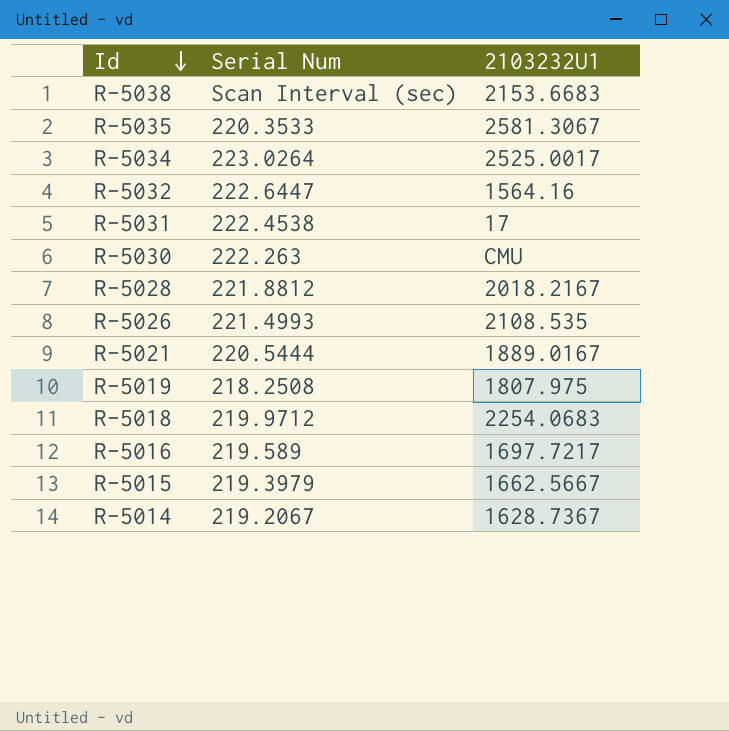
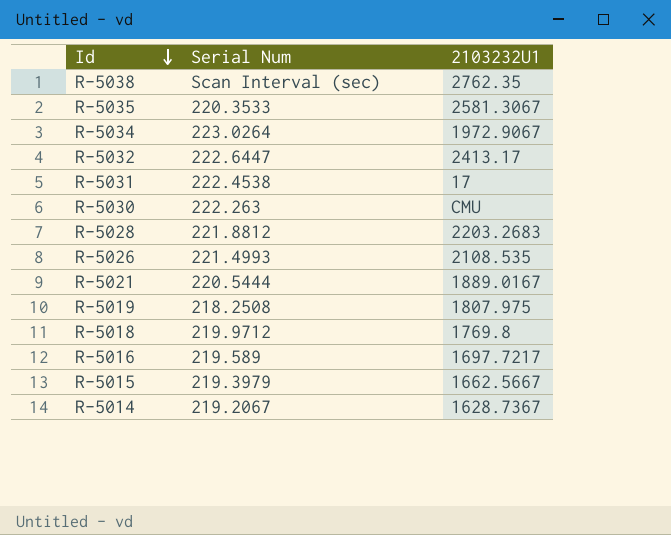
R-5038 | 2103232U1: 2153.6683 -> 2762.35
R-5034 | 2103232U1: 2525.0017 -> 1972.9067
R-5032 | 2103232U1: 1564.16 -> 2413.17
R-5028 | 2103232U1: 2018.2167 -> 2203.2683
R-5018 | 2103232U1: 2254.0683 -> 1769.8

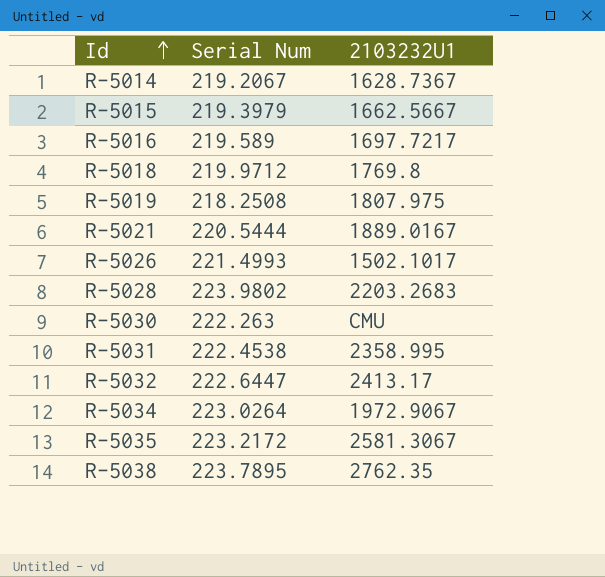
row order: Id descending -> Id ascending
R-5026 | 2103232U1: 2108.535 -> 1502.1017
R-5028 | Serial Num: 221.8812 -> 223.9802
R-5031 | 2103232U1: 17 -> 2358.995
R-5035 | Serial Num: 220.3533 -> 223.2172
R-5038 | Serial Num: Scan Interval (sec) -> 223.7895

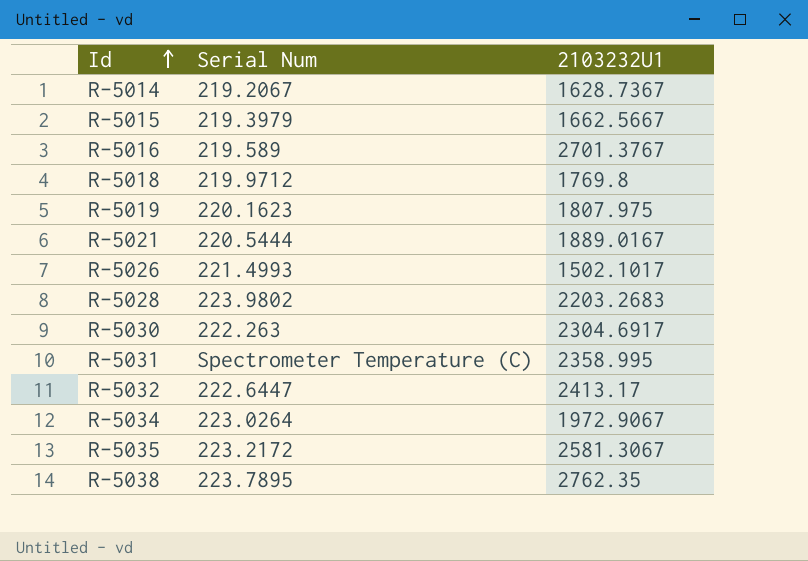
R-5016 | 2103232U1: 1697.7217 -> 2701.3767
R-5019 | Serial Num: 218.2508 -> 220.1623
R-5030 | 2103232U1: CMU -> 2304.6917
R-5031 | Serial Num: 222.4538 -> Spectrometer Temperature (C)

